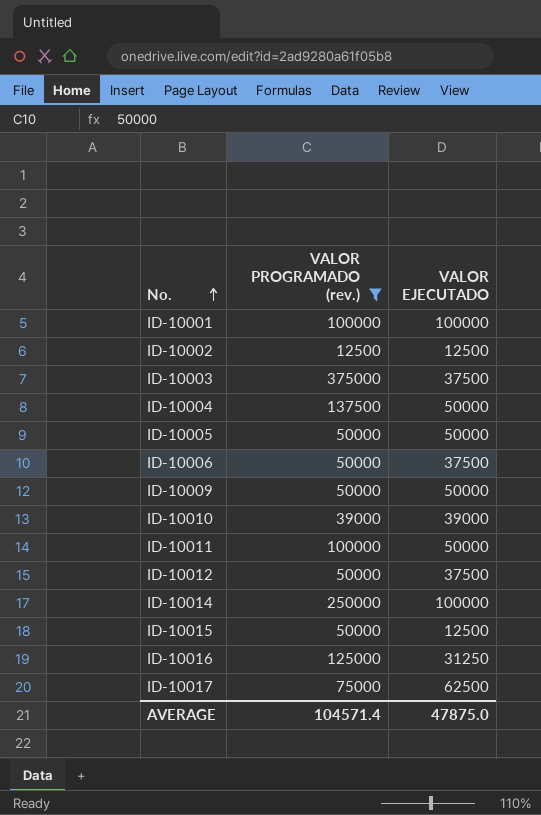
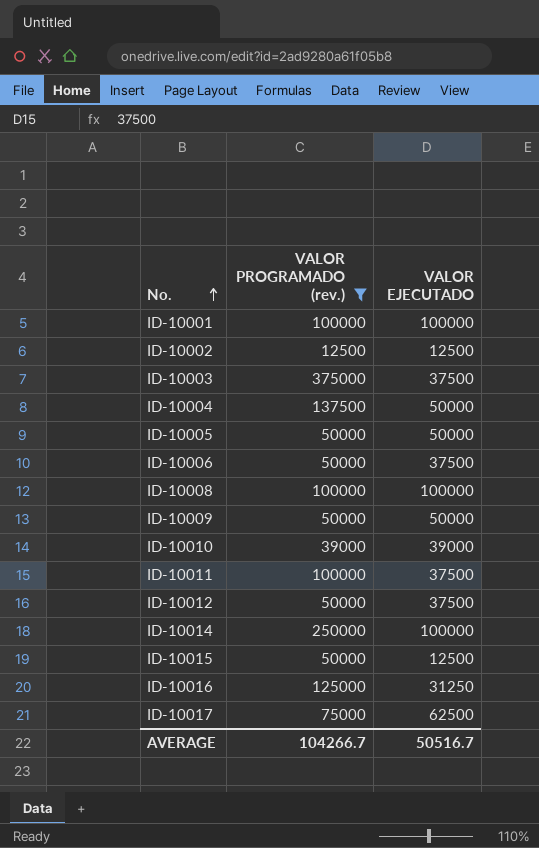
row ID-10008: none -> 100000 | 100000
ID-10011 | VALOR EJECUTADO: 50000 -> 37500
AVERAGE | VALOR PROGRAMADO (rev.): 104571.4 -> 104266.7
AVERAGE | VALOR EJECUTADO: 47875.0 -> 50516.7

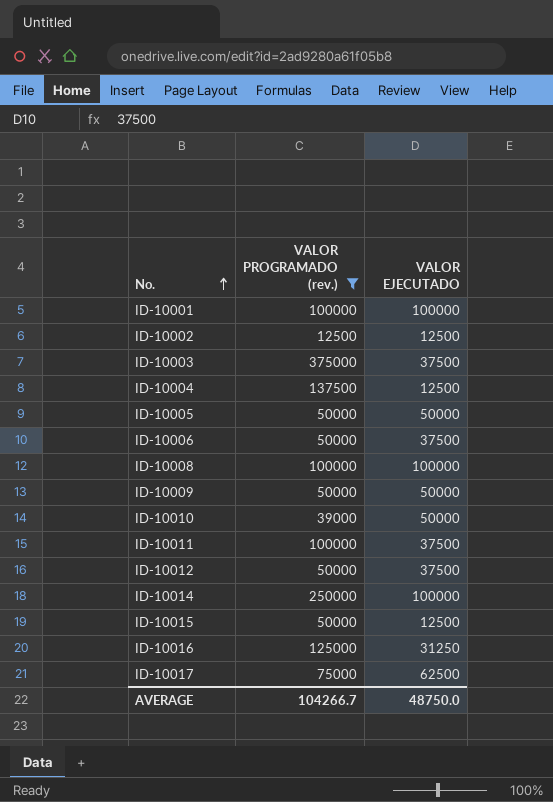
ID-10004 | VALOR EJECUTADO: 50000 -> 12500
ID-10010 | VALOR EJECUTADO: 39000 -> 50000
AVERAGE | VALOR EJECUTADO: 50516.7 -> 48750.0

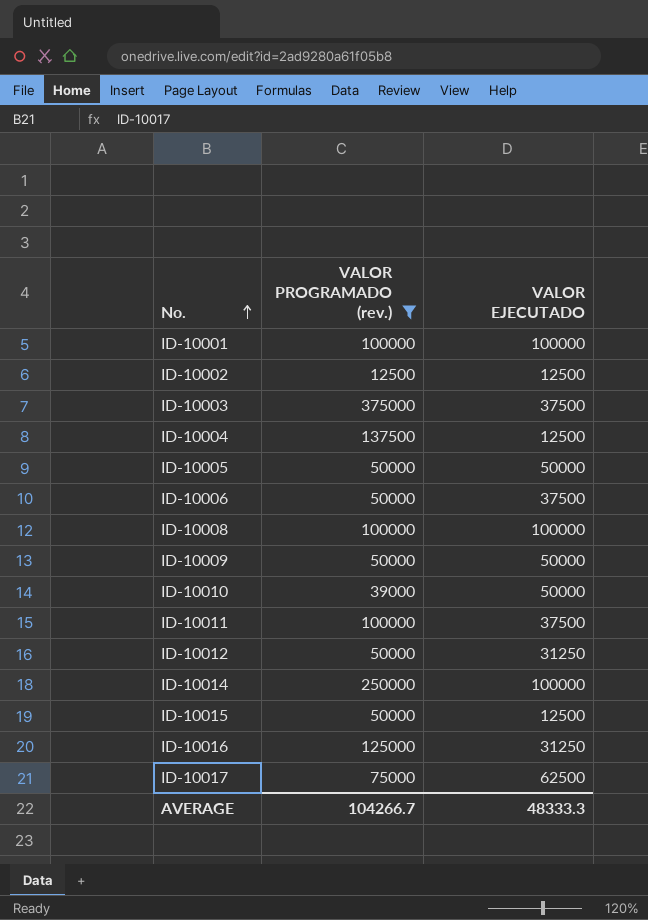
ID-10012 | VALOR EJECUTADO: 37500 -> 31250
AVERAGE | VALOR EJECUTADO: 48750.0 -> 48333.3

